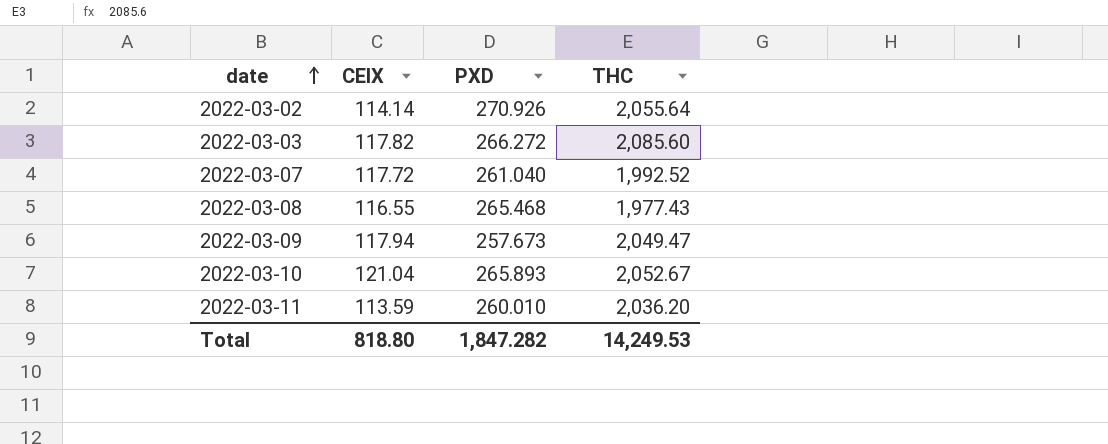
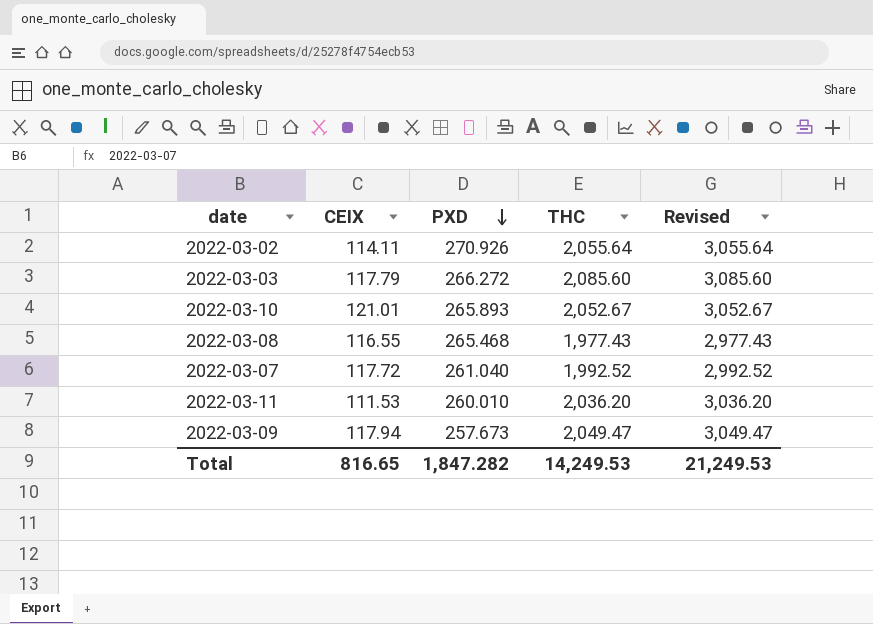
row order: date ascending -> PXD descending
column Revised | formula: none -> [THC] + 1000
2022-03-02 | CEIX: 114.14 -> 114.11
2022-03-03 | CEIX: 117.82 -> 117.79
2022-03-10 | CEIX: 121.04 -> 121.01
2022-03-11 | CEIX: 113.59 -> 111.53
Total | CEIX: 818.80 -> 816.65

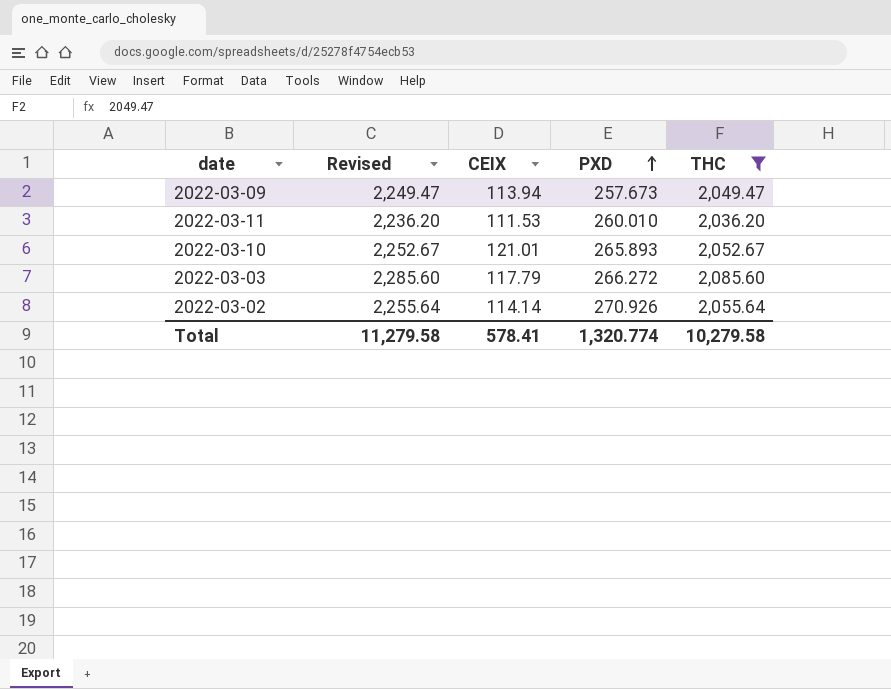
filter: none -> THC >= 2,036.20
row order: PXD descending -> PXD ascending
column Revised | formula: [THC] + 1000 -> [THC] + 200
column Revised | position: 5 -> 2
2022-03-09 | CEIX: 117.94 -> 113.94
2022-03-02 | CEIX: 114.11 -> 114.14
Total | Revised: 21,249.53 -> 11,279.58
Total | CEIX: 816.65 -> 578.41
Total | PXD: 1,847.282 -> 1,320.774
Total | THC: 14,249.53 -> 10,279.58

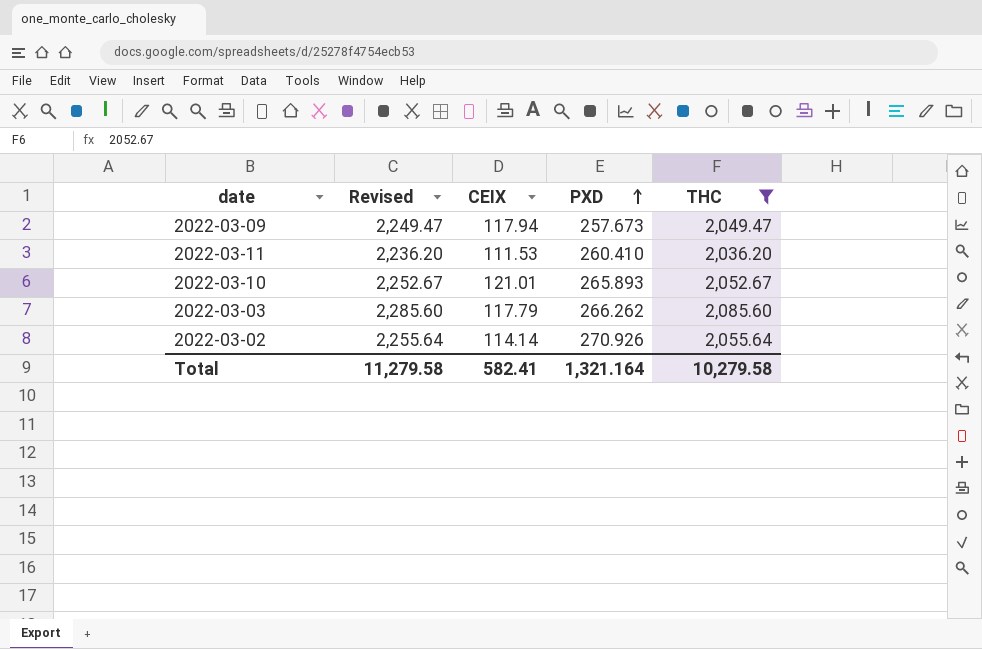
2022-03-09 | CEIX: 113.94 -> 117.94
2022-03-11 | PXD: 260.010 -> 260.410
2022-03-03 | PXD: 266.272 -> 266.262
Total | CEIX: 578.41 -> 582.41
Total | PXD: 1,320.774 -> 1,321.164

